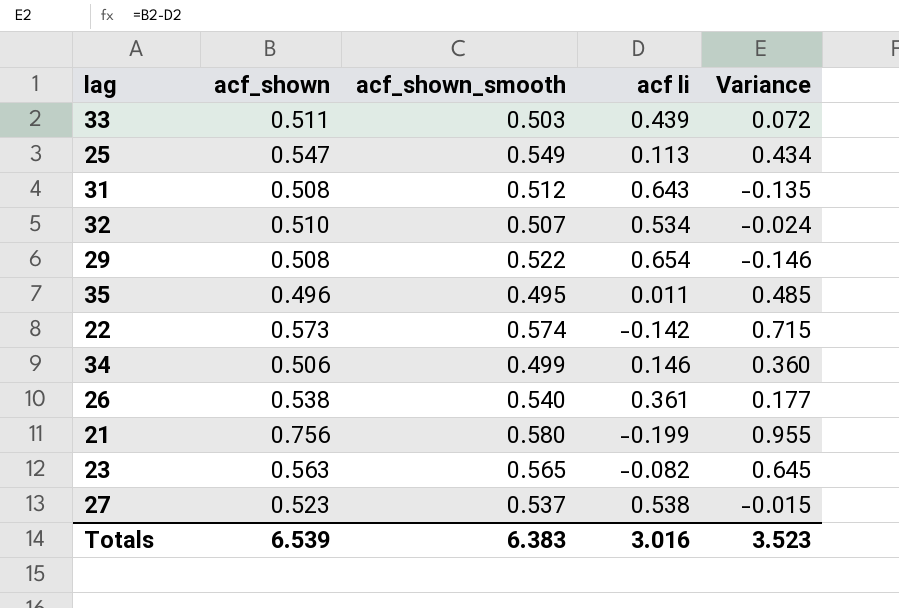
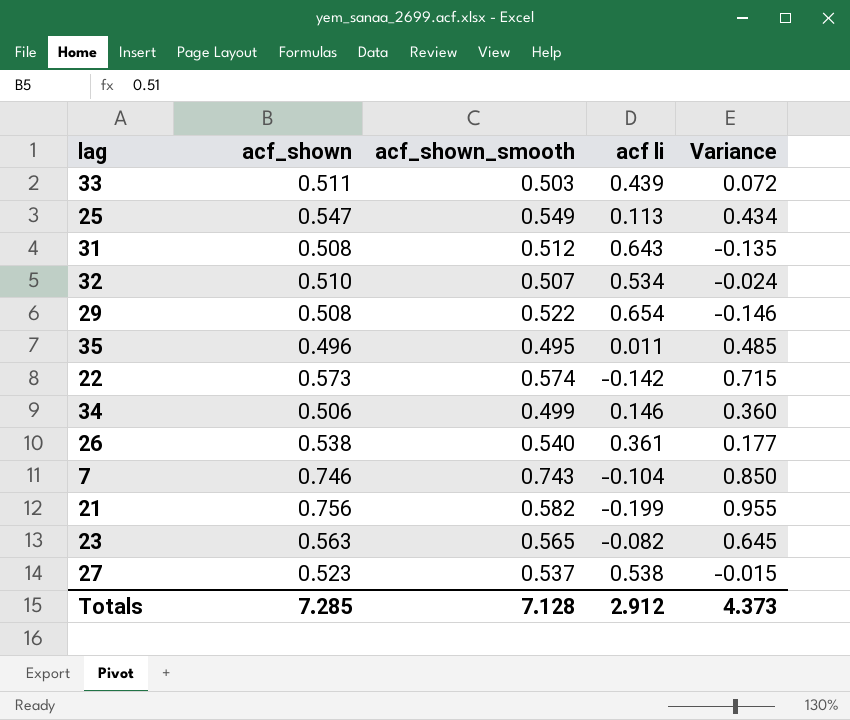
row 7: none -> 0.746 | 0.743 | -0.104 | 0.850
21 | acf_shown_smooth: 0.580 -> 0.582
Totals | acf_shown: 6.539 -> 7.285
Totals | acf_shown_smooth: 6.383 -> 7.128
Totals | acf li: 3.016 -> 2.912
Totals | Variance: 3.523 -> 4.373

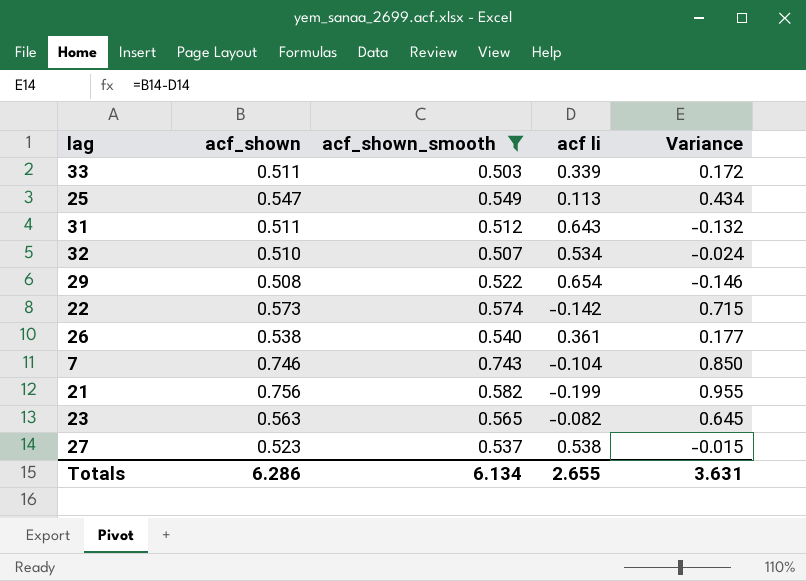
filter: none -> acf_shown_smooth >= 0.503
33 | acf li: 0.439 -> 0.339
33 | Variance: 0.072 -> 0.172
31 | acf_shown: 0.508 -> 0.511
31 | Variance: -0.135 -> -0.132
Totals | acf_shown: 7.285 -> 6.286
Totals | acf_shown_smooth: 7.128 -> 6.134
Totals | acf li: 2.912 -> 2.655
Totals | Variance: 4.373 -> 3.631

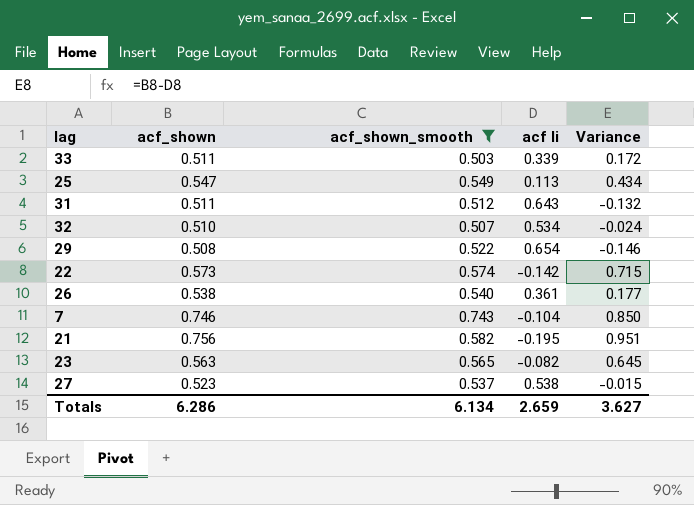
21 | acf li: -0.199 -> -0.195
21 | Variance: 0.955 -> 0.951
Totals | acf li: 2.655 -> 2.659
Totals | Variance: 3.631 -> 3.627

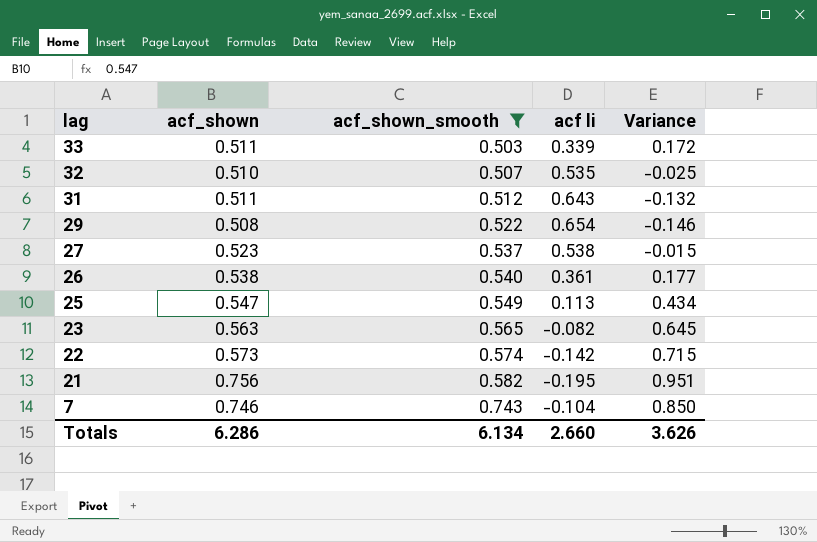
row order: none -> lag descending
32 | acf li: 0.534 -> 0.535
32 | Variance: -0.024 -> -0.025
Totals | acf li: 2.659 -> 2.660
Totals | Variance: 3.627 -> 3.626

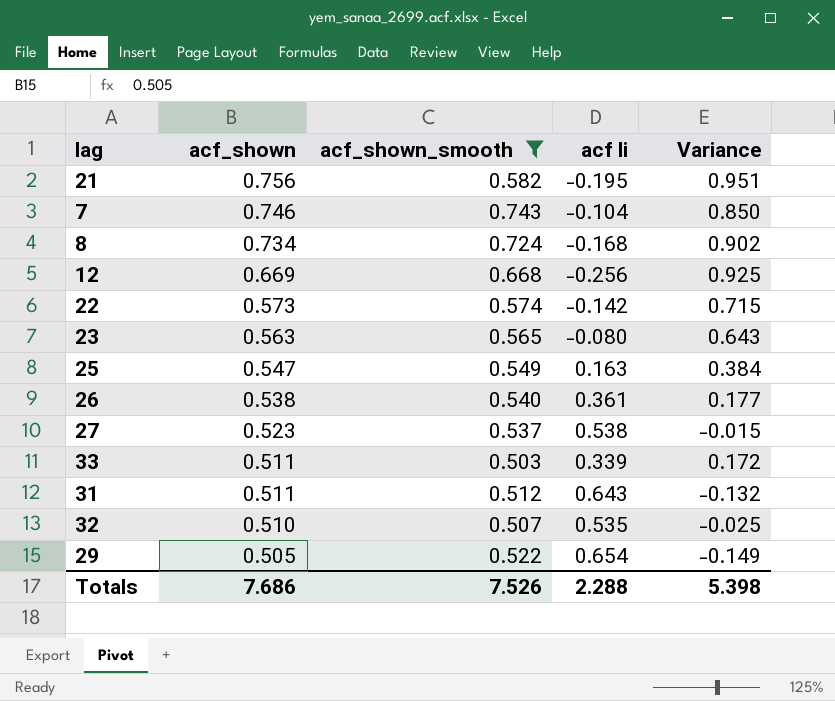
row order: lag descending -> acf_shown descending
row 8: none -> 0.734 | 0.724 | -0.168 | 0.902
row 12: none -> 0.669 | 0.668 | -0.256 | 0.925
23 | acf li: -0.082 -> -0.080
23 | Variance: 0.645 -> 0.643
25 | acf li: 0.113 -> 0.163
25 | Variance: 0.434 -> 0.384
29 | acf_shown: 0.508 -> 0.505
29 | Variance: -0.146 -> -0.149
Totals | acf_shown: 6.286 -> 7.686
Totals | acf_shown_smooth: 6.134 -> 7.526
Totals | acf li: 2.660 -> 2.288
Totals | Variance: 3.626 -> 5.398

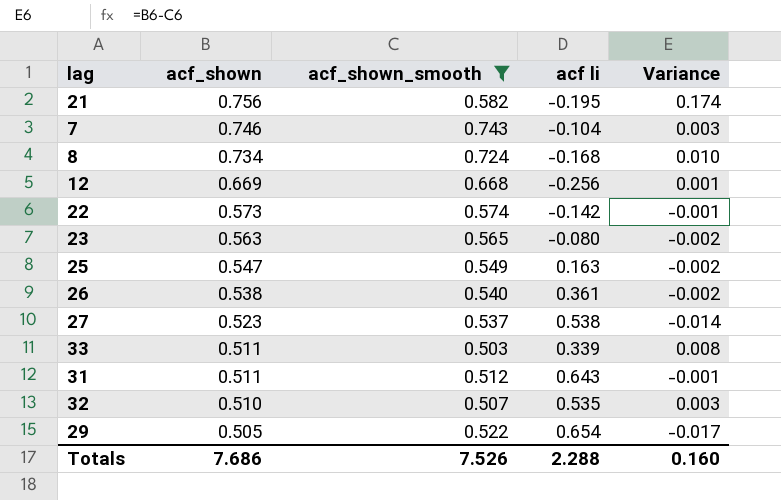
column Variance | formula: [acf_shown] - [acf li] -> [acf_shown] - [acf_shown_smooth]
Totals | Variance: 5.398 -> 0.160

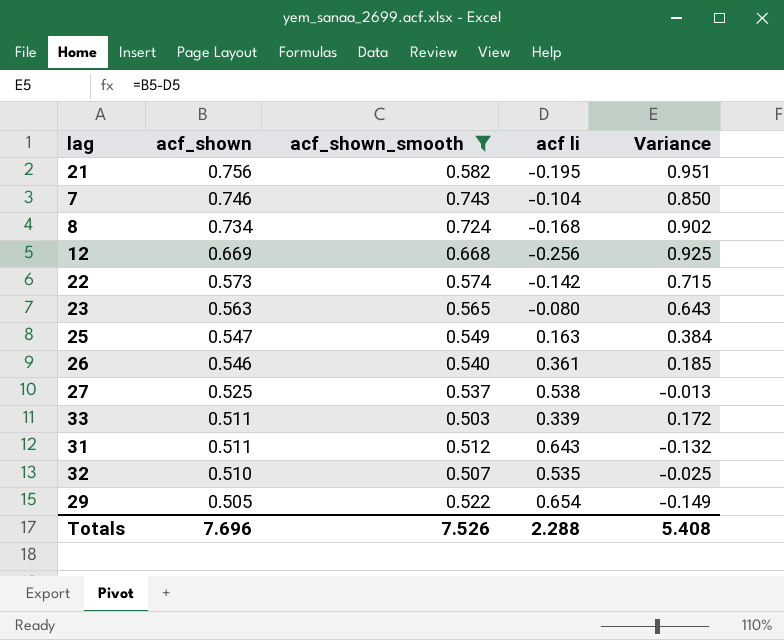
column Variance | formula: [acf_shown] - [acf_shown_smooth] -> [acf_shown] - [acf li]
26 | acf_shown: 0.538 -> 0.546
27 | acf_shown: 0.523 -> 0.525
Totals | acf_shown: 7.686 -> 7.696
Totals | Variance: 0.160 -> 5.408

